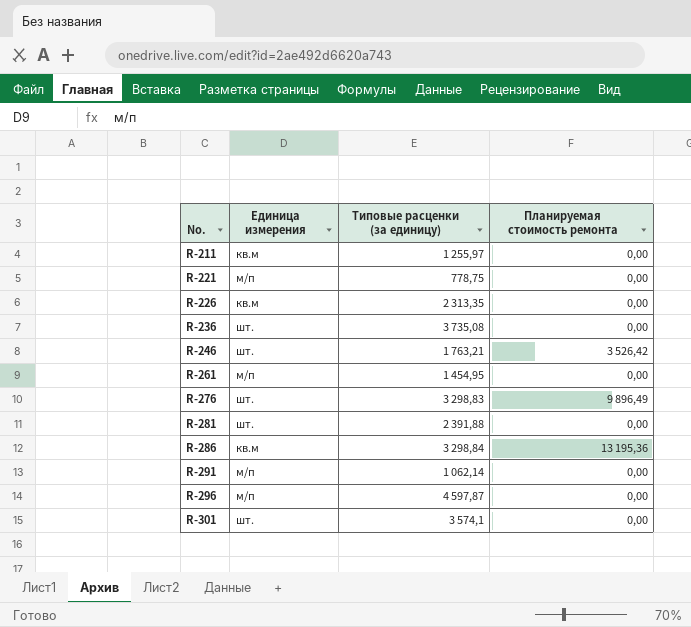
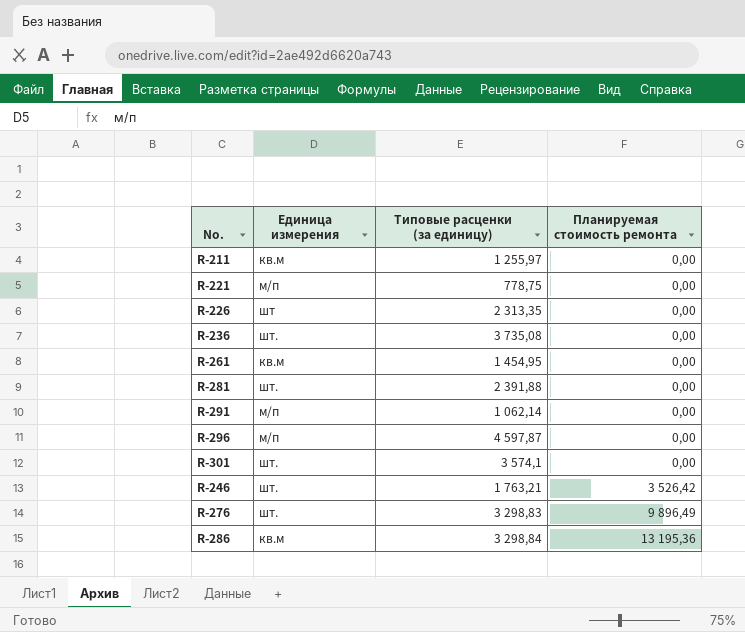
row order: No. ascending -> Планируемая стоимость ремонта ascending
R-226 | Единица измерения: кв.м -> шт
R-261 | Единица измерения: м/п -> кв.м

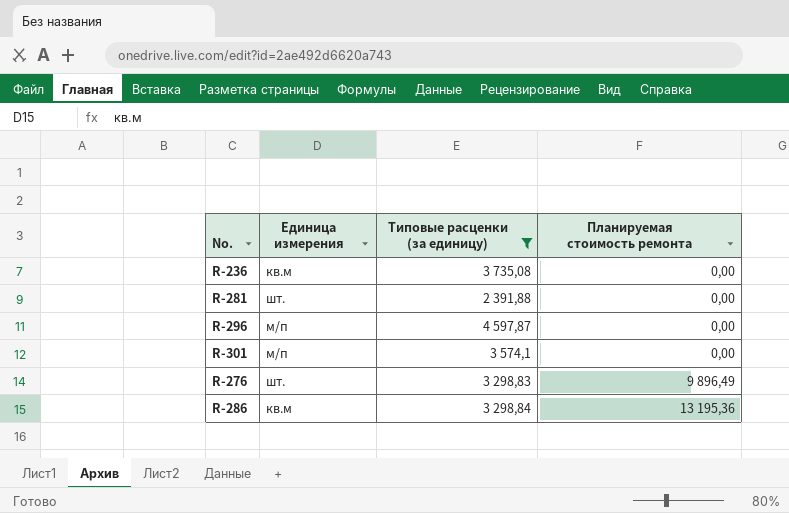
filter: none -> Типовые расценки (за единицу) >= 2 391,88
R-236 | Единица измерения: шт. -> кв.м
R-301 | Единица измерения: шт. -> м/п

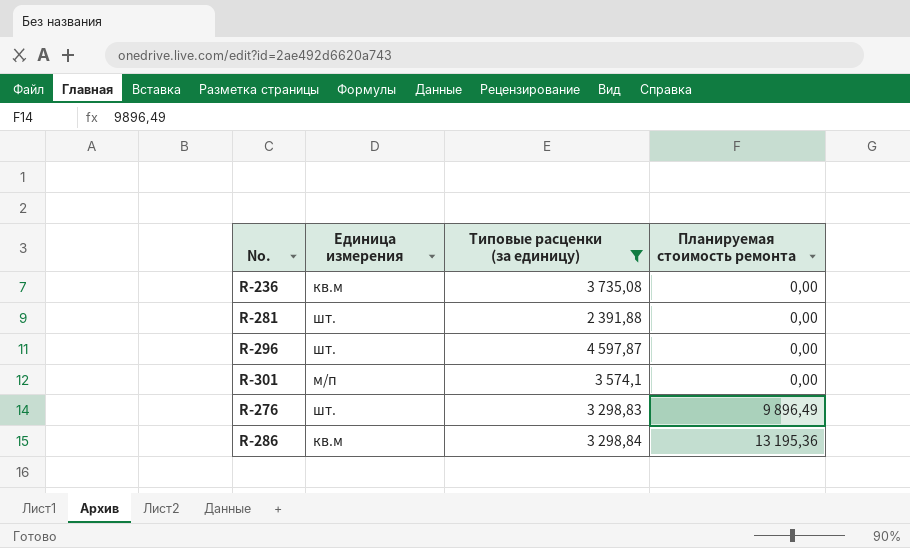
R-296 | Единица измерения: м/п -> шт.

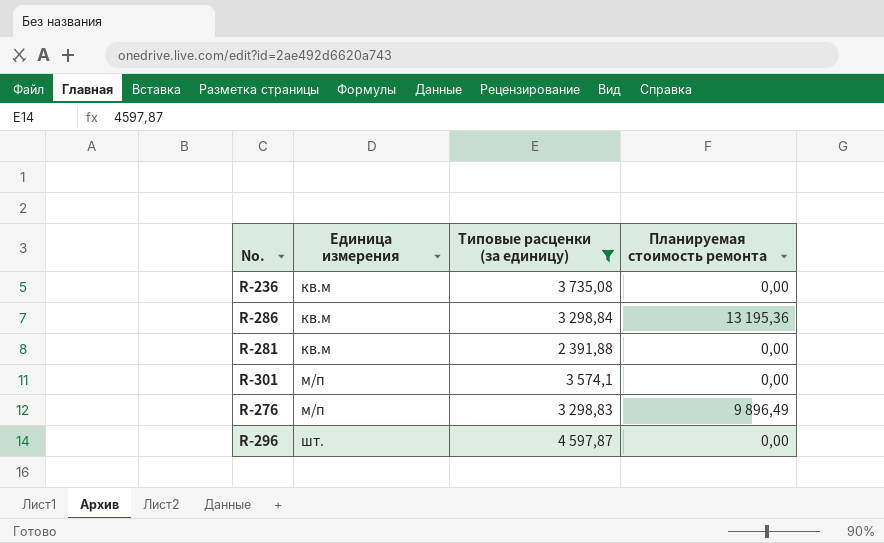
row order: Планируемая стоимость ремонта ascending -> Единица измерения ascending
R-281 | Единица измерения: шт. -> кв.м
R-276 | Единица измерения: шт. -> м/п

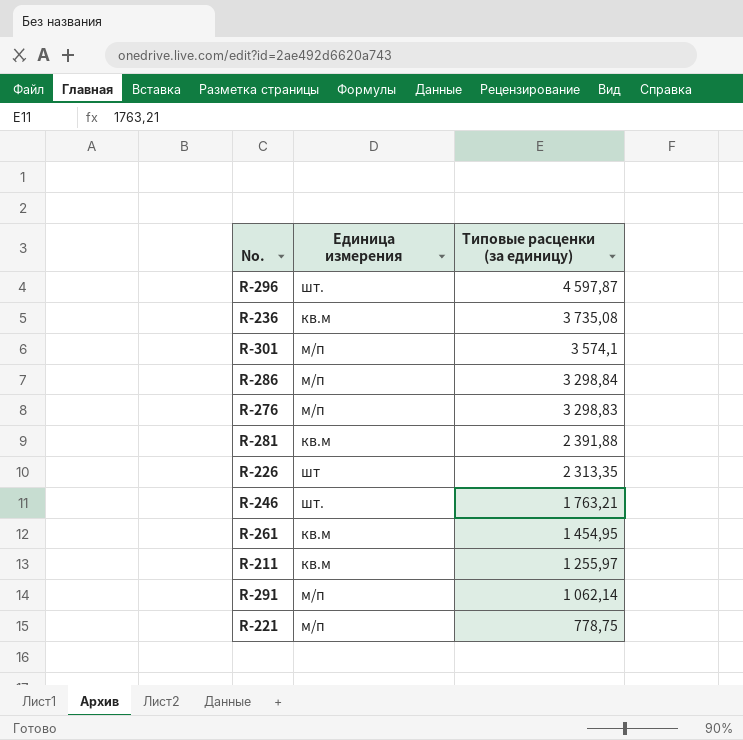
filter: Типовые расценки (за единицу) >= 2 391,88 -> none
row order: Единица измерения ascending -> Типовые расценки (за единицу) descending
column Планируемая стоимость ремонта | position: 4 -> none
R-286 | Единица измерения: кв.м -> м/п

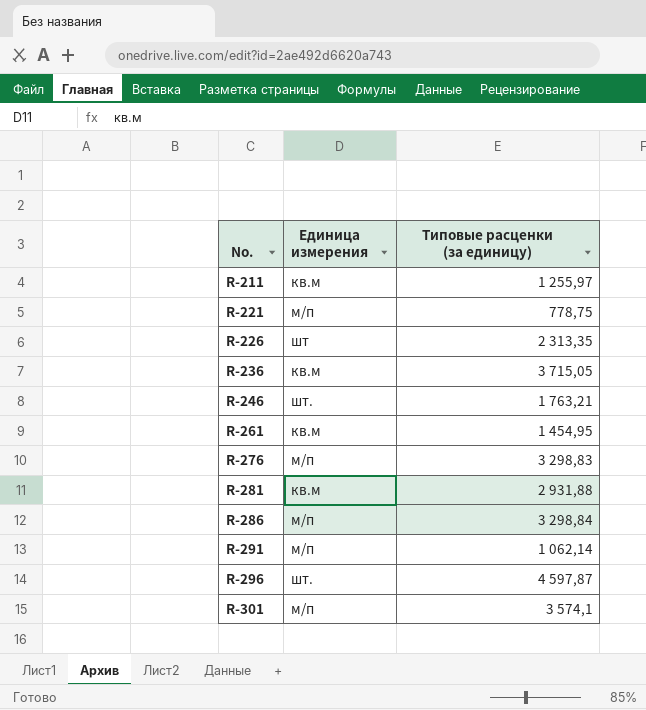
row order: Типовые расценки (за единицу) descending -> No. ascending
R-236 | Типовые расценки (за единицу): 3 735,08 -> 3 715,05
R-281 | Типовые расценки (за единицу): 2 391,88 -> 2 931,88

